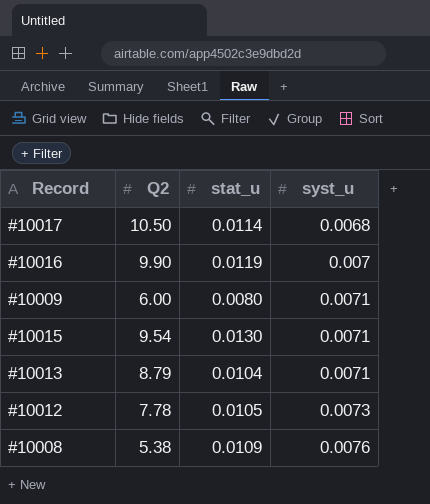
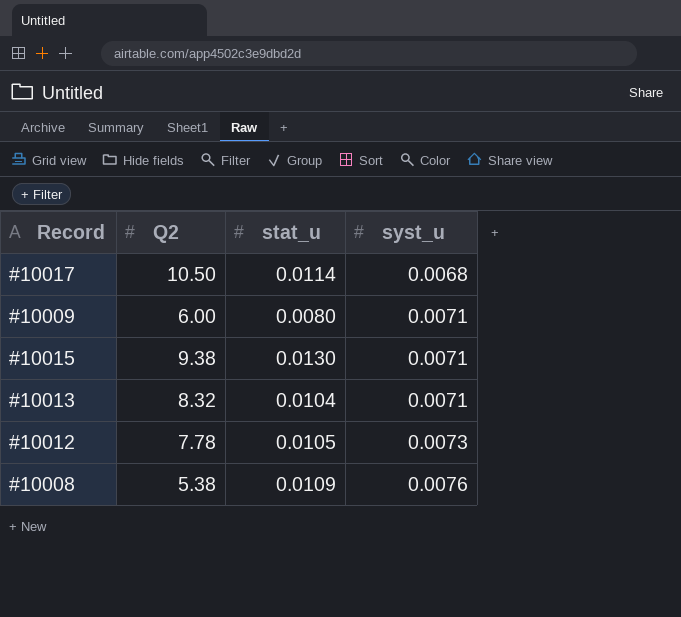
row #10016: 9.90 | 0.0119 | 0.007 -> none
#10015 | Q2: 9.54 -> 9.38
#10013 | Q2: 8.79 -> 8.32

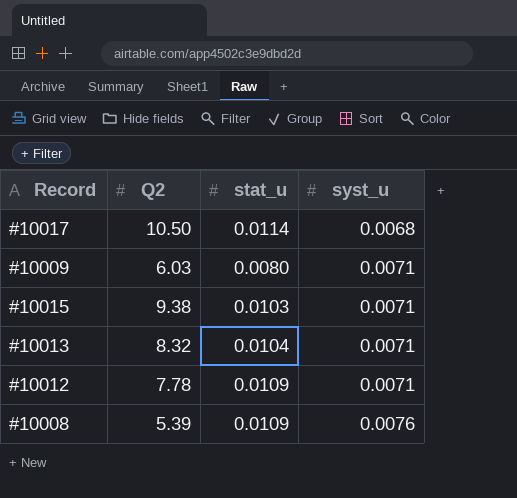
#10009 | Q2: 6.00 -> 6.03
#10015 | stat_u: 0.0130 -> 0.0103
#10012 | stat_u: 0.0105 -> 0.0109
#10012 | syst_u: 0.0073 -> 0.0071
#10008 | Q2: 5.38 -> 5.39

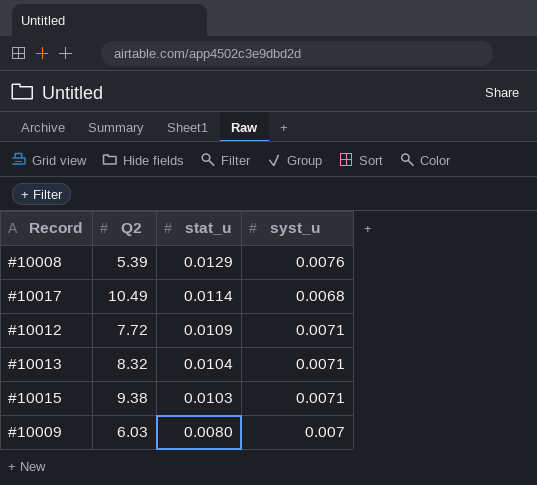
row order: syst_u ascending -> stat_u descending
#10008 | stat_u: 0.0109 -> 0.0129
#10017 | Q2: 10.50 -> 10.49
#10012 | Q2: 7.78 -> 7.72
#10009 | syst_u: 0.0071 -> 0.007

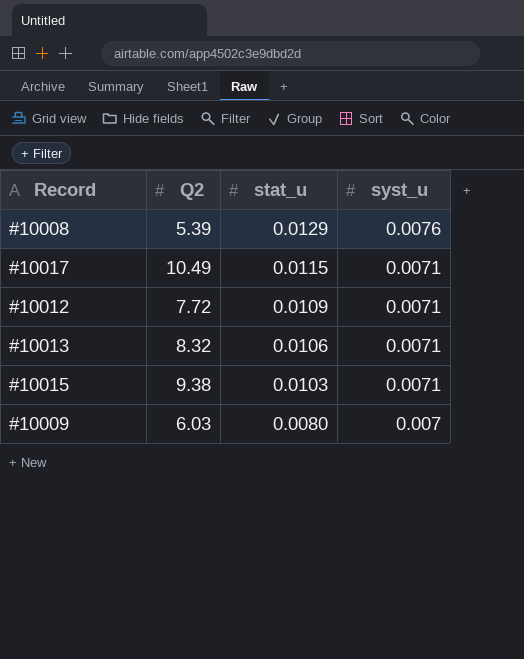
#10017 | stat_u: 0.0114 -> 0.0115
#10017 | syst_u: 0.0068 -> 0.0071
#10013 | stat_u: 0.0104 -> 0.0106

